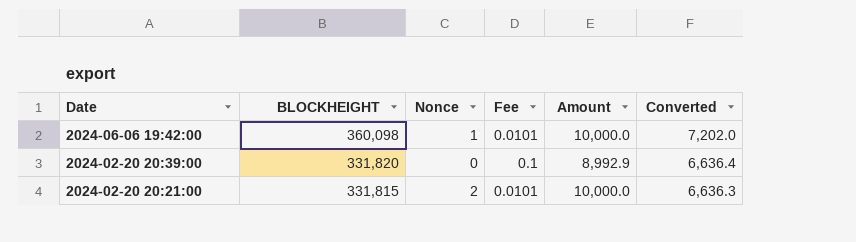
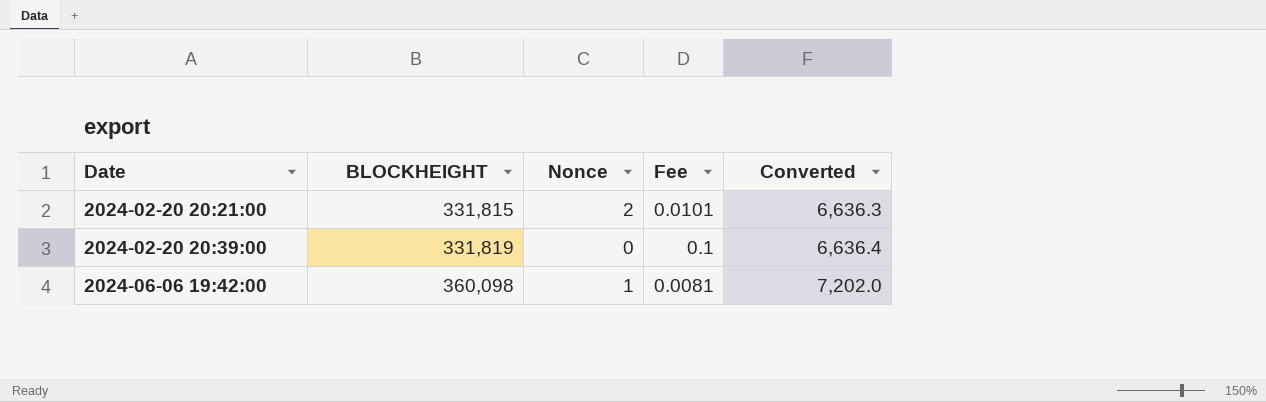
row order: Date descending -> Date ascending
column Amount | position: 5 -> none
2024-02-20 20:39:00 | BLOCKHEIGHT: 331,820 -> 331,819
2024-06-06 19:42:00 | Fee: 0.0101 -> 0.0081

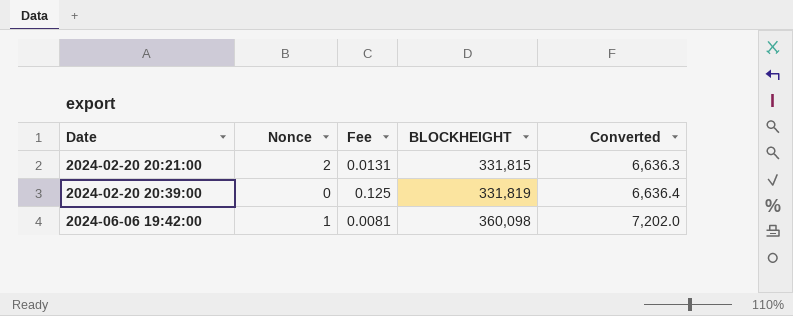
column BLOCKHEIGHT | position: 2 -> 4
2024-02-20 20:21:00 | Fee: 0.0101 -> 0.0131
2024-02-20 20:39:00 | Fee: 0.1 -> 0.125

